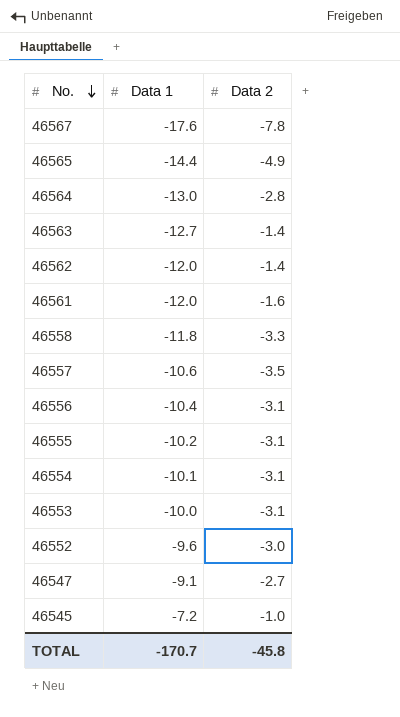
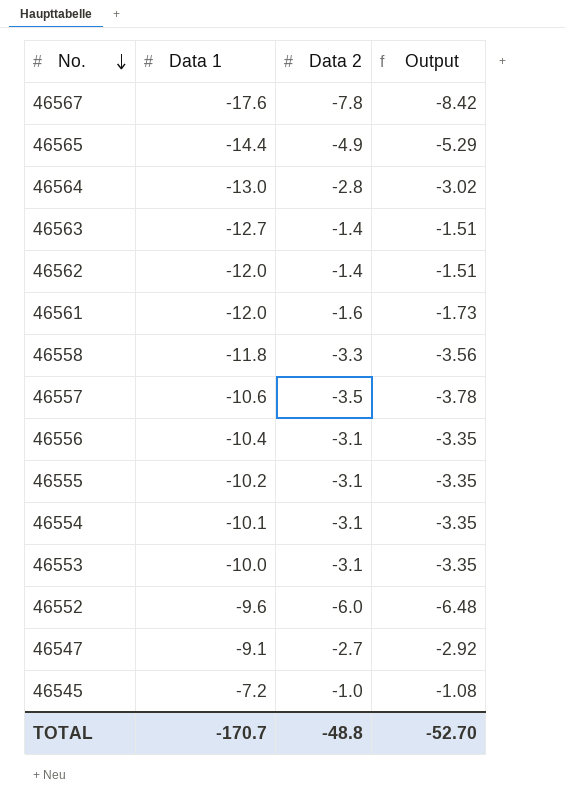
column Output | formula: none -> [Data 2] * 1.08
46552 | Data 2: -3.0 -> -6.0
TOTAL | Data 2: -45.8 -> -48.8

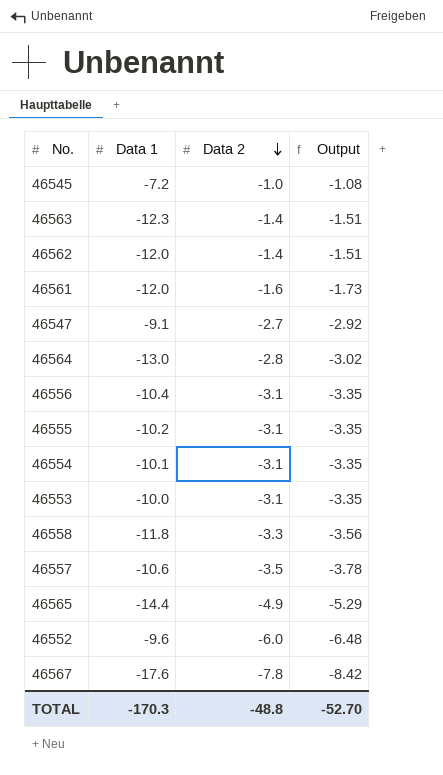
row order: No. descending -> Data 2 descending
46563 | Data 1: -12.7 -> -12.3
TOTAL | Data 1: -170.7 -> -170.3

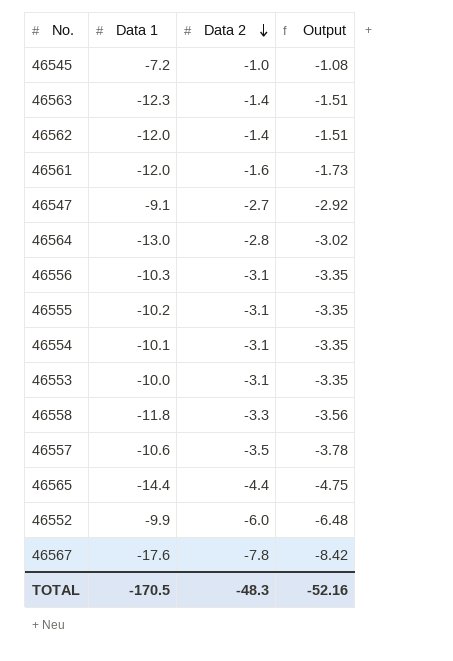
46556 | Data 1: -10.4 -> -10.3
46565 | Data 2: -4.9 -> -4.4
46565 | Output: -5.29 -> -4.75
46552 | Data 1: -9.6 -> -9.9
TOTAL | Data 1: -170.3 -> -170.5
TOTAL | Data 2: -48.8 -> -48.3
TOTAL | Output: -52.70 -> -52.16

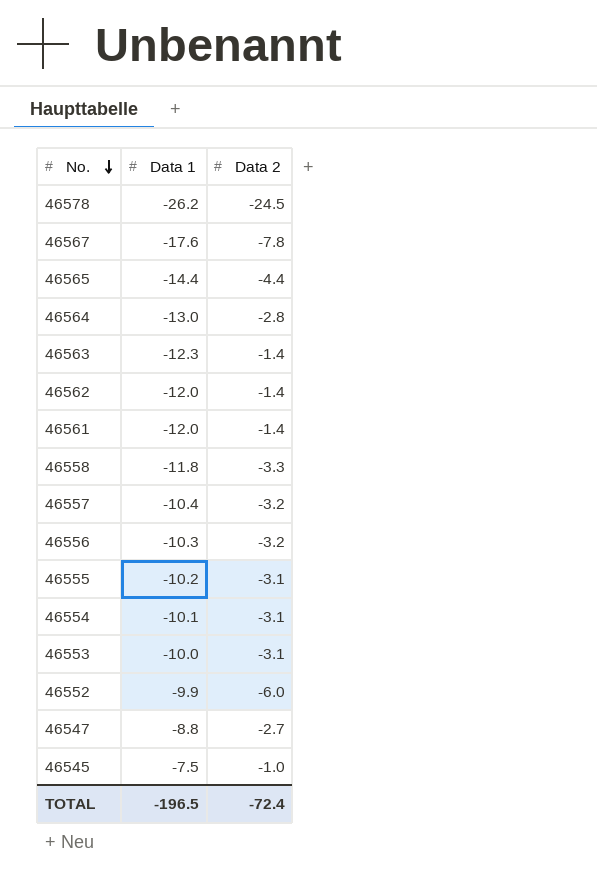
row order: Data 2 descending -> No. descending
column Output | formula: [Data 2] * 1.08 -> none
row 46578: none -> -26.2 | -24.5
46561 | Data 2: -1.6 -> -1.4
46557 | Data 1: -10.6 -> -10.4
46557 | Data 2: -3.5 -> -3.2
46556 | Data 2: -3.1 -> -3.2
46547 | Data 1: -9.1 -> -8.8
46545 | Data 1: -7.2 -> -7.5
TOTAL | Data 1: -170.5 -> -196.5
TOTAL | Data 2: -48.3 -> -72.4

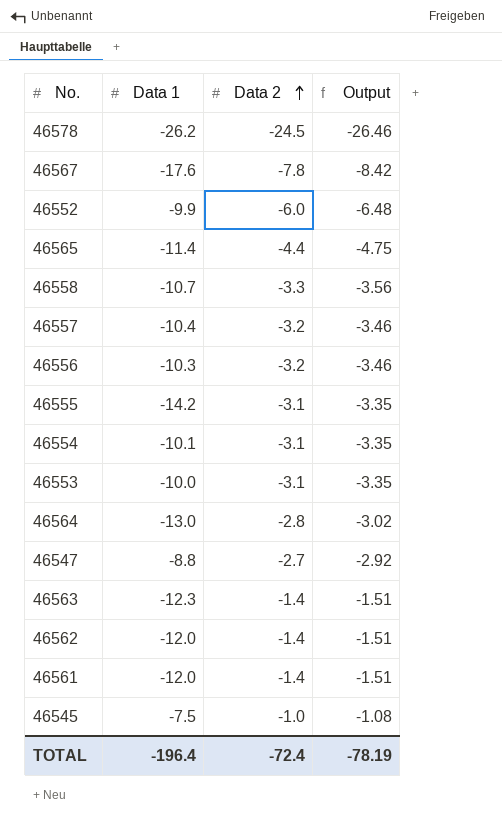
row order: No. descending -> Data 2 ascending
column Output | formula: none -> [Data 2] * 1.08
46565 | Data 1: -14.4 -> -11.4
46558 | Data 1: -11.8 -> -10.7
46555 | Data 1: -10.2 -> -14.2
TOTAL | Data 1: -196.5 -> -196.4

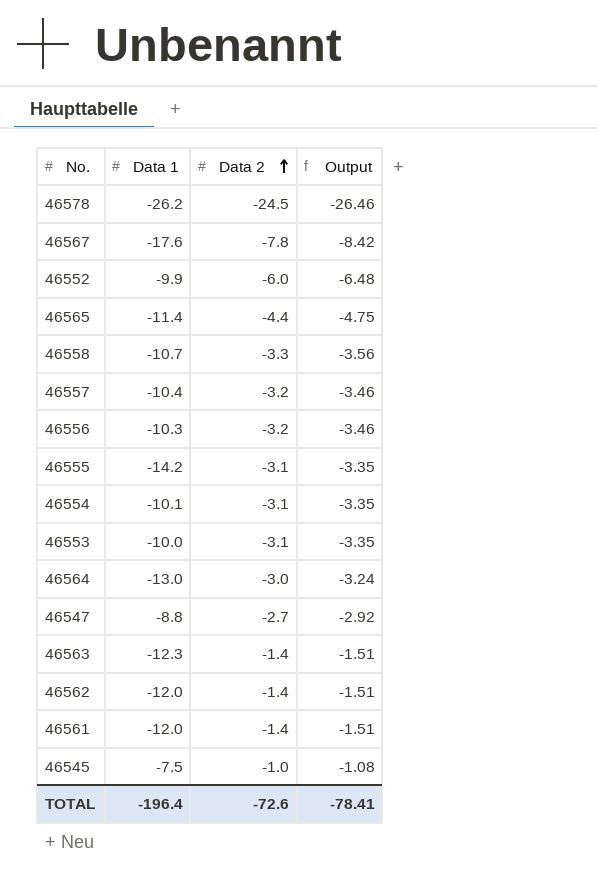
46564 | Data 2: -2.8 -> -3.0
46564 | Output: -3.02 -> -3.24
TOTAL | Data 2: -72.4 -> -72.6
TOTAL | Output: -78.19 -> -78.41

